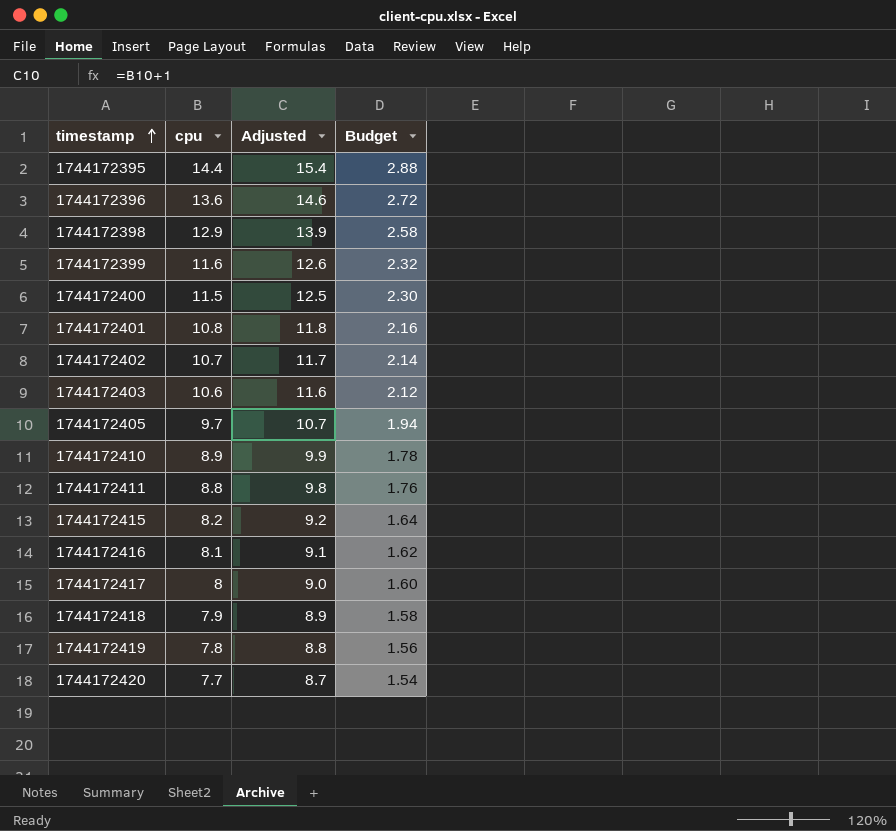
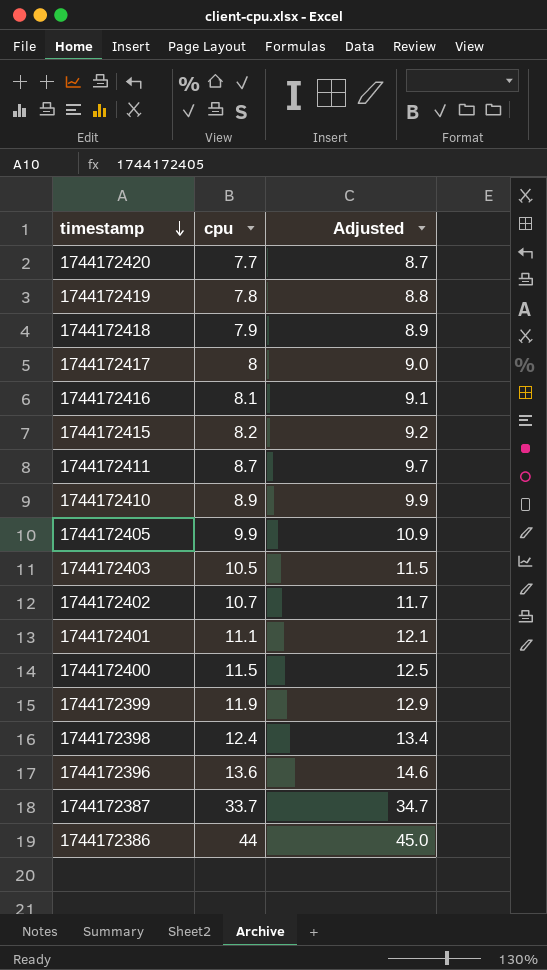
row order: timestamp ascending -> timestamp descending
column Budget | formula: [cpu] * 0.2 -> none
row 1744172395: 14.4 | 15.4 | 2.88 -> none
1744172411 | cpu: 8.8 -> 8.7
1744172411 | Adjusted: 9.8 -> 9.7
1744172405 | cpu: 9.7 -> 9.9
1744172405 | Adjusted: 10.7 -> 10.9
1744172403 | cpu: 10.6 -> 10.5
1744172403 | Adjusted: 11.6 -> 11.5
1744172401 | cpu: 10.8 -> 11.1
1744172401 | Adjusted: 11.8 -> 12.1
1744172399 | cpu: 11.6 -> 11.9
1744172399 | Adjusted: 12.6 -> 12.9
1744172398 | cpu: 12.9 -> 12.4
1744172398 | Adjusted: 13.9 -> 13.4
row 1744172387: none -> 33.7 | 34.7
row 1744172386: none -> 44 | 45.0

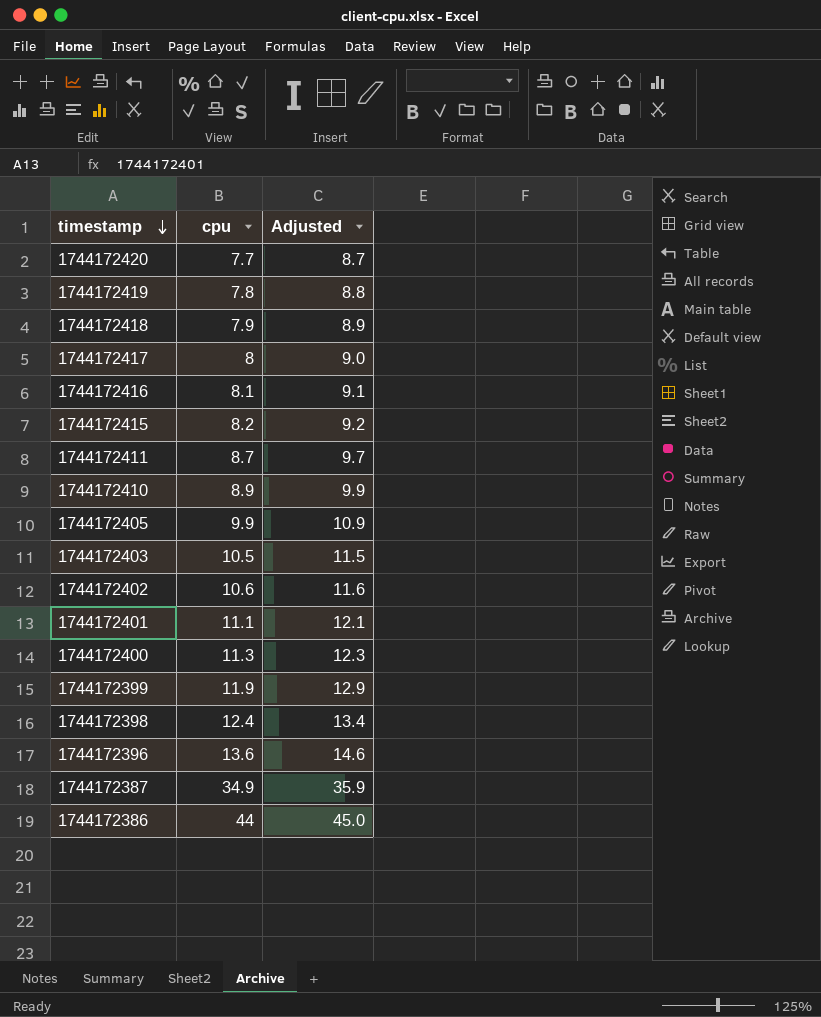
1744172402 | cpu: 10.7 -> 10.6
1744172402 | Adjusted: 11.7 -> 11.6
1744172400 | cpu: 11.5 -> 11.3
1744172400 | Adjusted: 12.5 -> 12.3
1744172387 | cpu: 33.7 -> 34.9
1744172387 | Adjusted: 34.7 -> 35.9

